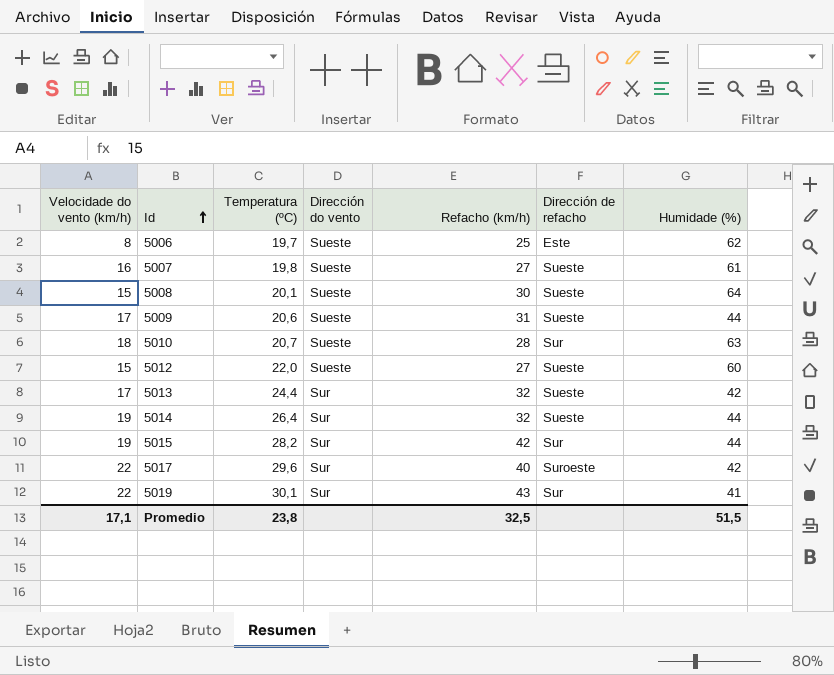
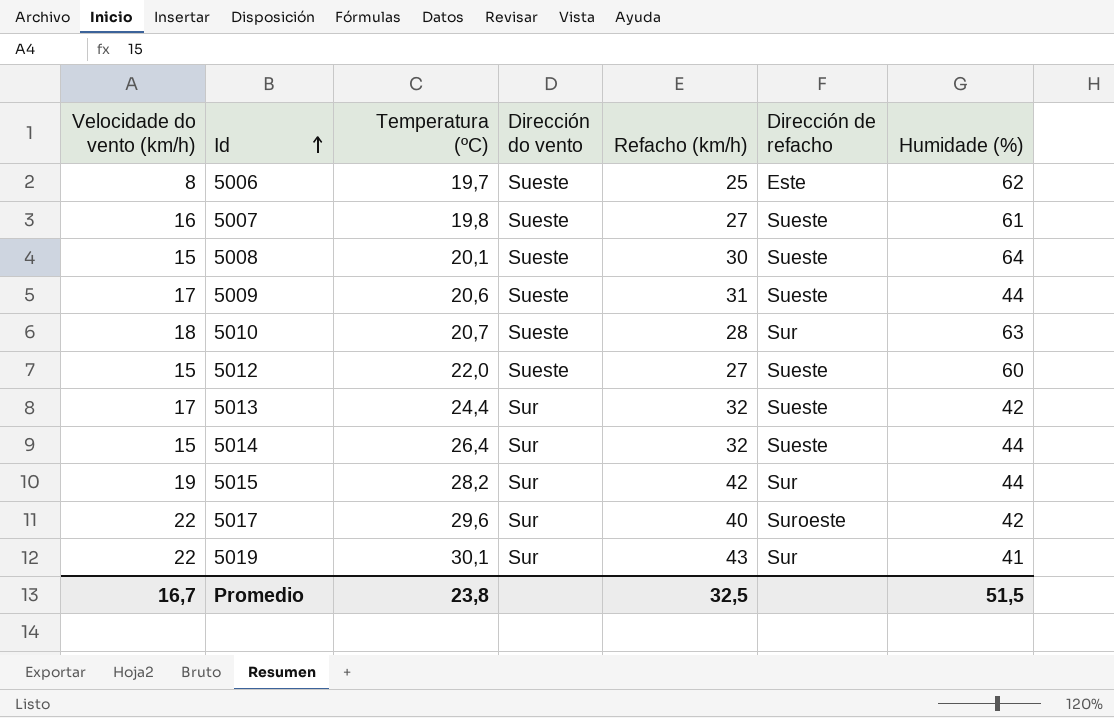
5014 | Velocidade do vento (km/h): 19 -> 15
Promedio | Velocidade do vento (km/h): 17,1 -> 16,7

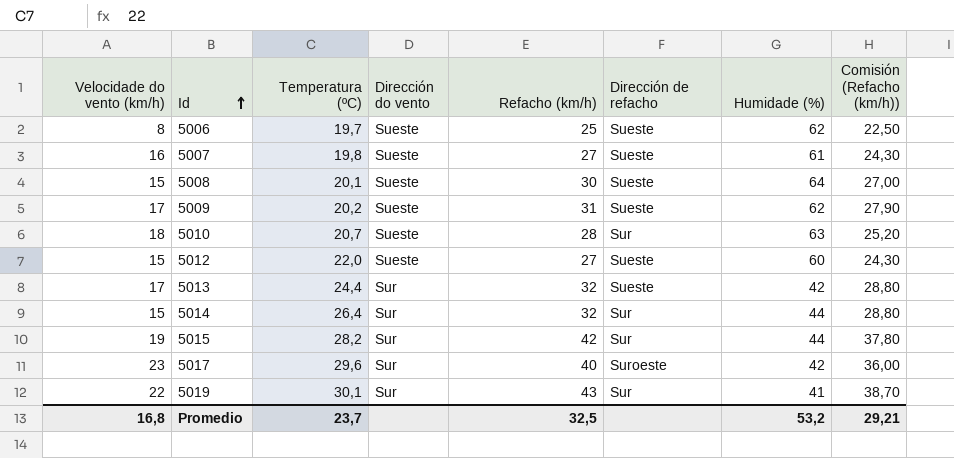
column Comisión (Refacho (km/h)) | formula: none -> [Refacho (km/h)] * 0,9
5006 | Dirección de refacho: Este -> Sueste
5009 | Temperatura (ºC): 20,6 -> 20,2
5009 | Humidade (%): 44 -> 62
5014 | Dirección de refacho: Sueste -> Sur
5017 | Velocidade do vento (km/h): 22 -> 23
Promedio | Velocidade do vento (km/h): 16,7 -> 16,8
Promedio | Temperatura (ºC): 23,8 -> 23,7
Promedio | Humidade (%): 51,5 -> 53,2

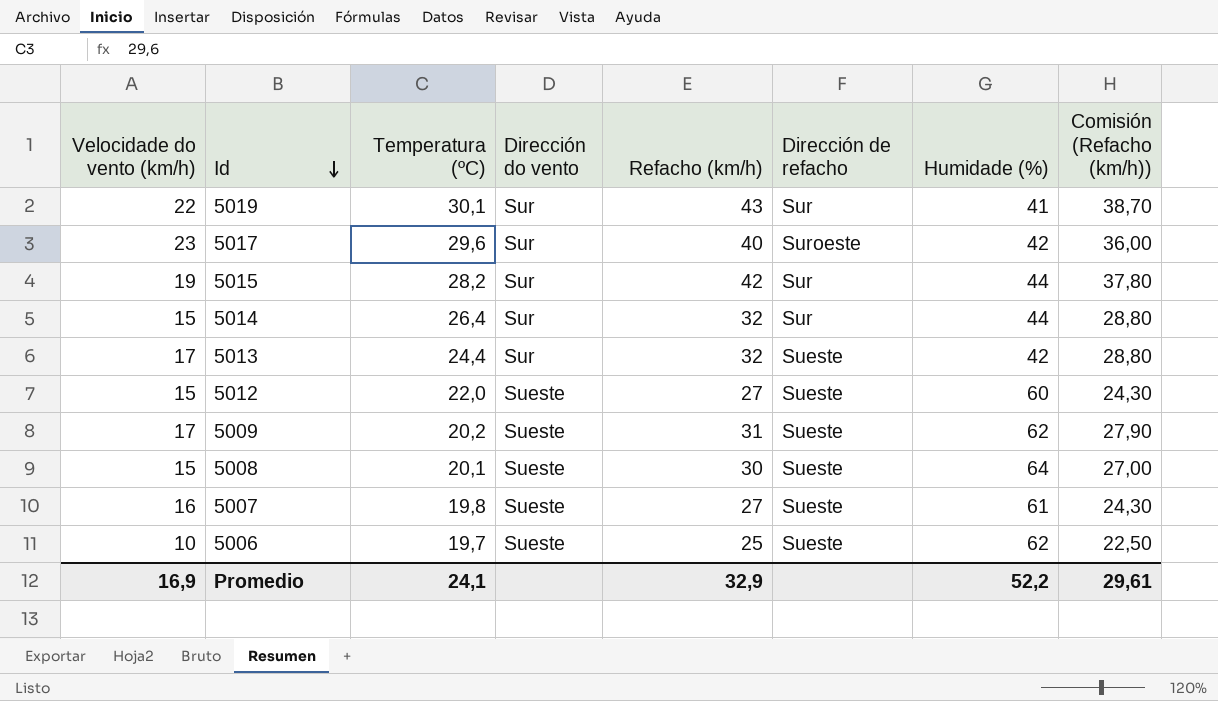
row order: Id ascending -> Id descending
row 5010: 18 | 20,7 | Sueste | 28 | Sur | 63 | 25,20 -> none
5006 | Velocidade do vento (km/h): 8 -> 10
Promedio | Velocidade do vento (km/h): 16,8 -> 16,9
Promedio | Temperatura (ºC): 23,7 -> 24,1
Promedio | Refacho (km/h): 32,5 -> 32,9
Promedio | Humidade (%): 53,2 -> 52,2
Promedio | Comisión (Refacho (km/h)): 29,21 -> 29,61

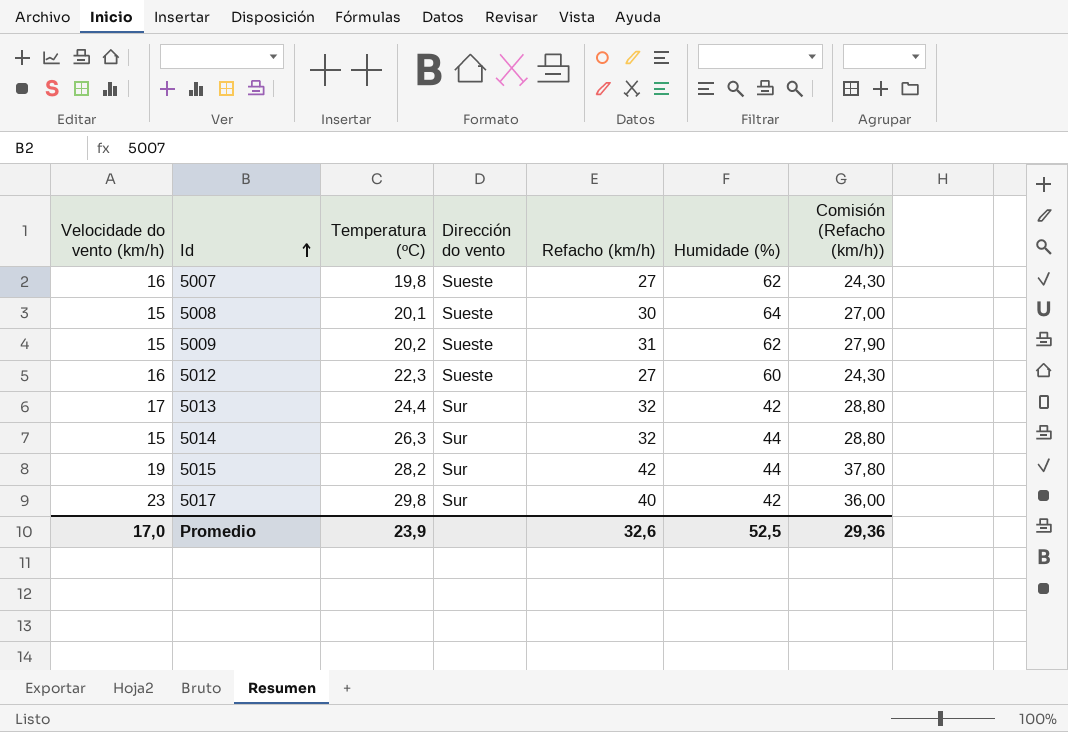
row order: Id descending -> Id ascending
column Dirección de refacho | position: 6 -> none
row 5019: 22 | 30,1 | Sur | 43 | Sur | 41 | 38,70 -> none
row 5006: 10 | 19,7 | Sueste | 25 | Sueste | 62 | 22,50 -> none
5007 | Humidade (%): 61 -> 62
5009 | Velocidade do vento (km/h): 17 -> 15
5012 | Velocidade do vento (km/h): 15 -> 16
5012 | Temperatura (ºC): 22,0 -> 22,3
5014 | Temperatura (ºC): 26,4 -> 26,3
5017 | Temperatura (ºC): 29,6 -> 29,8
Promedio | Velocidade do vento (km/h): 16,9 -> 17,0
Promedio | Temperatura (ºC): 24,1 -> 23,9
Promedio | Refacho (km/h): 32,9 -> 32,6
Promedio | Humidade (%): 52,2 -> 52,5
Promedio | Comisión (Refacho (km/h)): 29,61 -> 29,36

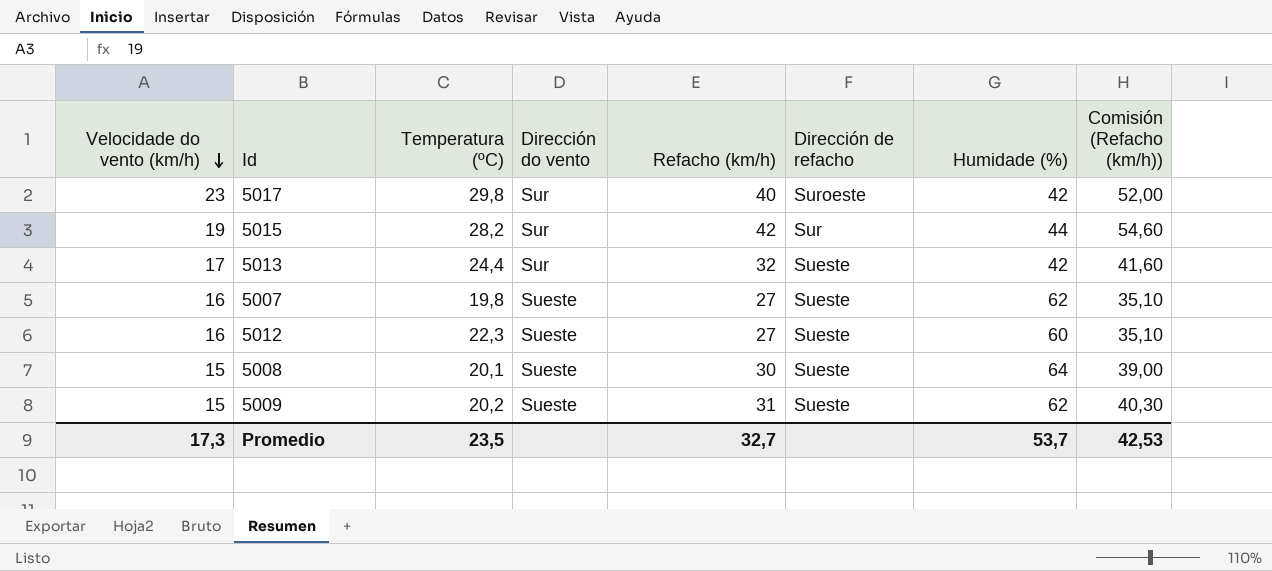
row order: Id ascending -> Velocidade do vento (km/h) descending
column Dirección de refacho | position: none -> 6
column Comisión (Refacho (km/h)) | formula: [Refacho (km/h)] * 0,9 -> [Refacho (km/h)] * 1,3
row 5014: 15 | 26,3 | Sur | 32 | 44 | 28,80 -> none
Promedio | Velocidade do vento (km/h): 17,0 -> 17,3
Promedio | Temperatura (ºC): 23,9 -> 23,5
Promedio | Refacho (km/h): 32,6 -> 32,7
Promedio | Humidade (%): 52,5 -> 53,7
Promedio | Comisión (Refacho (km/h)): 29,36 -> 42,53

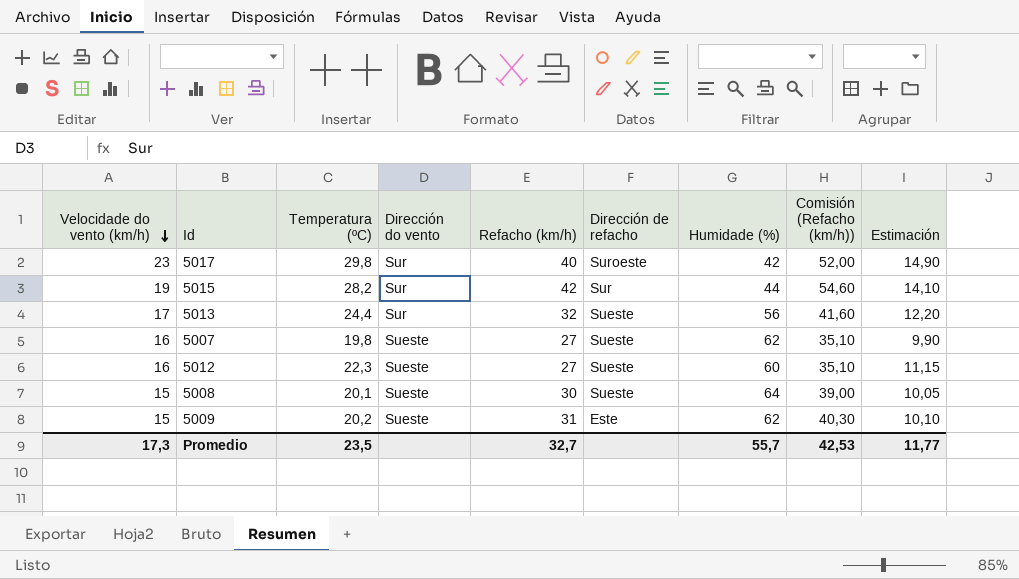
column Estimación | formula: none -> [Temperatura (ºC)] * 0,5
5013 | Humidade (%): 42 -> 56
5009 | Dirección de refacho: Sueste -> Este
Promedio | Humidade (%): 53,7 -> 55,7

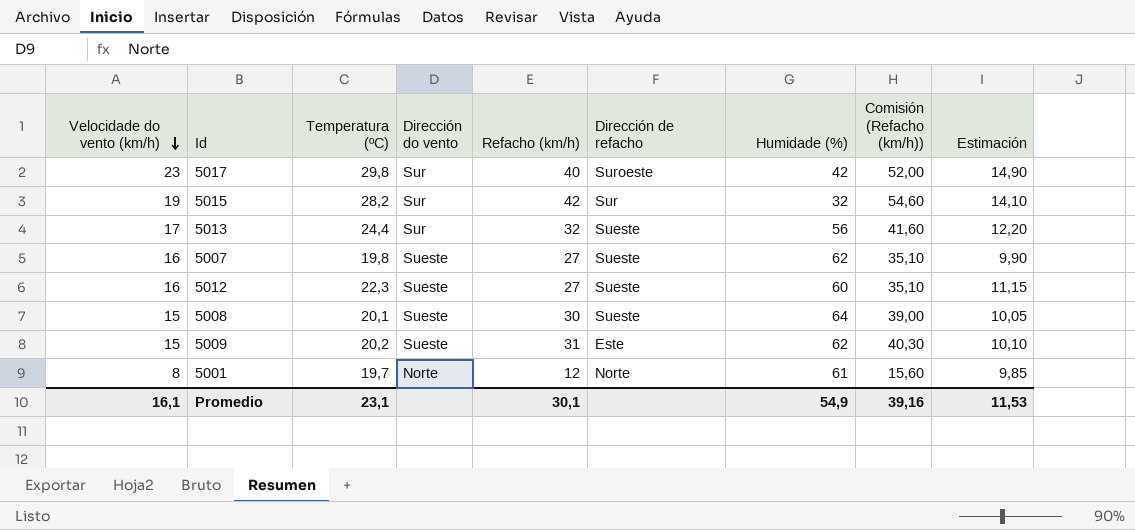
5015 | Humidade (%): 44 -> 32
row 5001: none -> 8 | 19,7 | Norte | 12 | Norte | 61 | 15,60 | 9,85
Promedio | Velocidade do vento (km/h): 17,3 -> 16,1
Promedio | Temperatura (ºC): 23,5 -> 23,1
Promedio | Refacho (km/h): 32,7 -> 30,1
Promedio | Humidade (%): 55,7 -> 54,9
Promedio | Comisión (Refacho (km/h)): 42,53 -> 39,16
Promedio | Estimación: 11,77 -> 11,53

